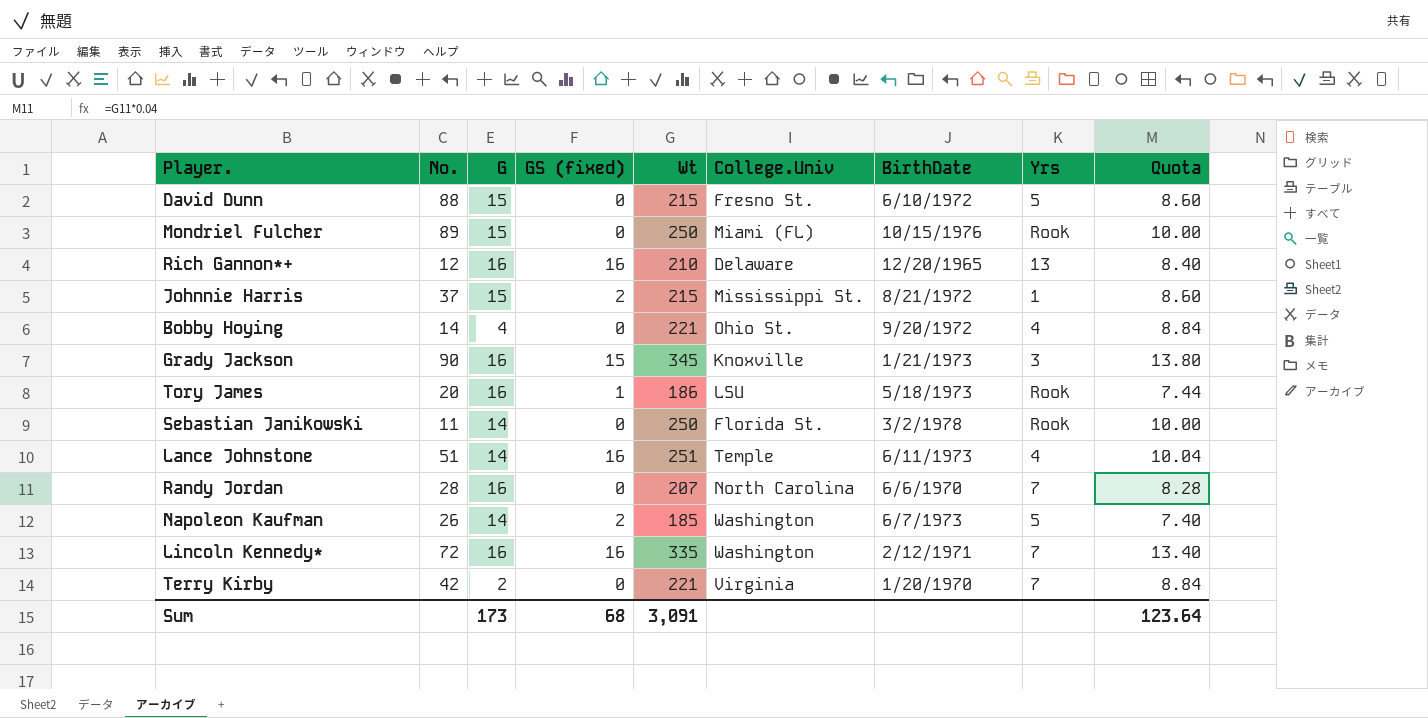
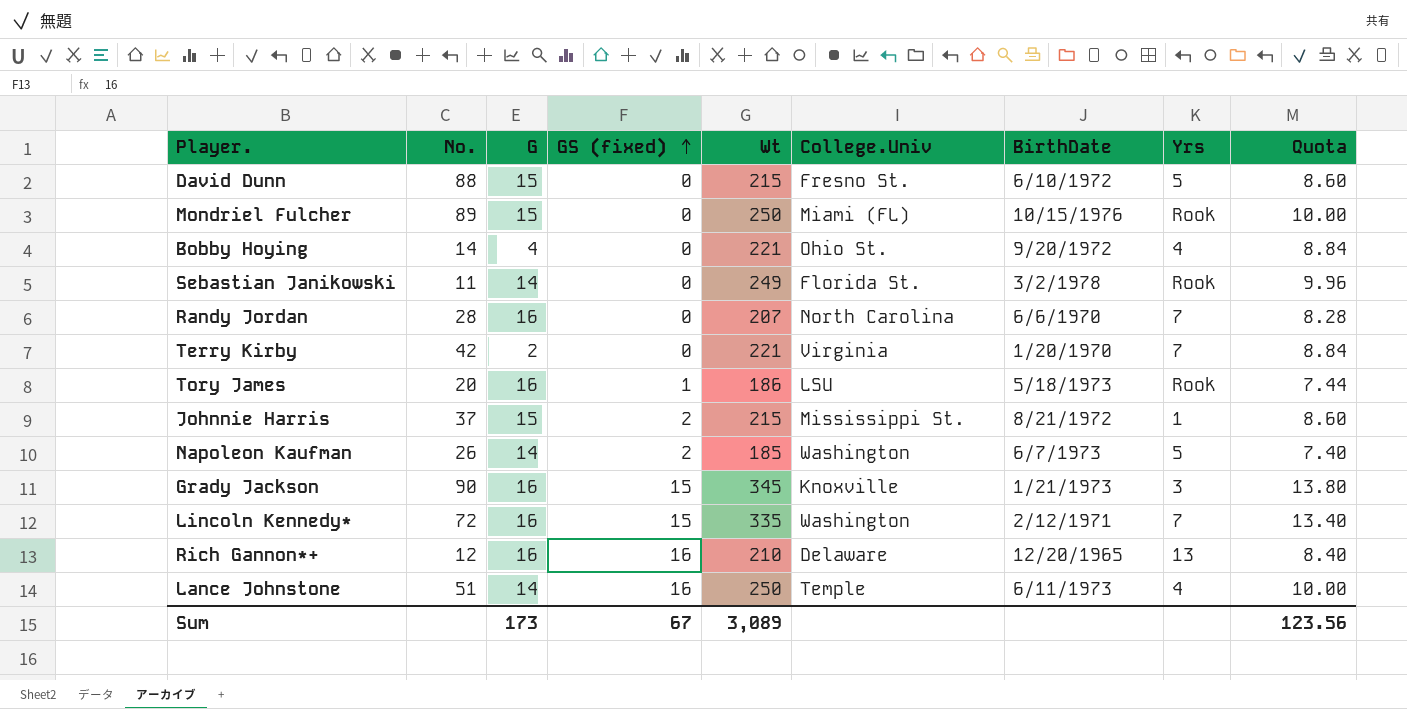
row order: none -> GS (fixed) ascending
Sebastian Janikowski | Wt: 250 -> 249
Sebastian Janikowski | Quota: 10.00 -> 9.96
Lincoln Kennedy* | GS (fixed): 16 -> 15
Lance Johnstone | Wt: 251 -> 250
Lance Johnstone | Quota: 10.04 -> 10.00
Sum | GS (fixed): 68 -> 67
Sum | Wt: 3,091 -> 3,089
Sum | Quota: 123.64 -> 123.56

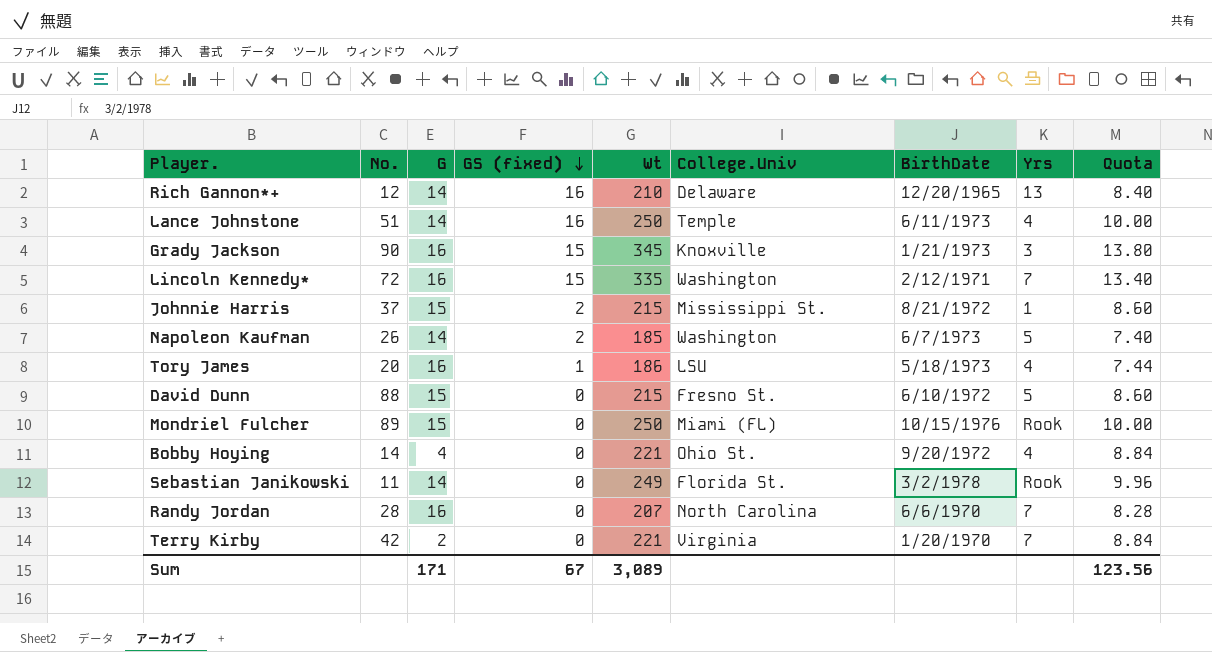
row order: GS (fixed) ascending -> GS (fixed) descending
Rich Gannon*+ | G: 16 -> 14
Tory James | Yrs: Rook -> 4
Sum | G: 173 -> 171

